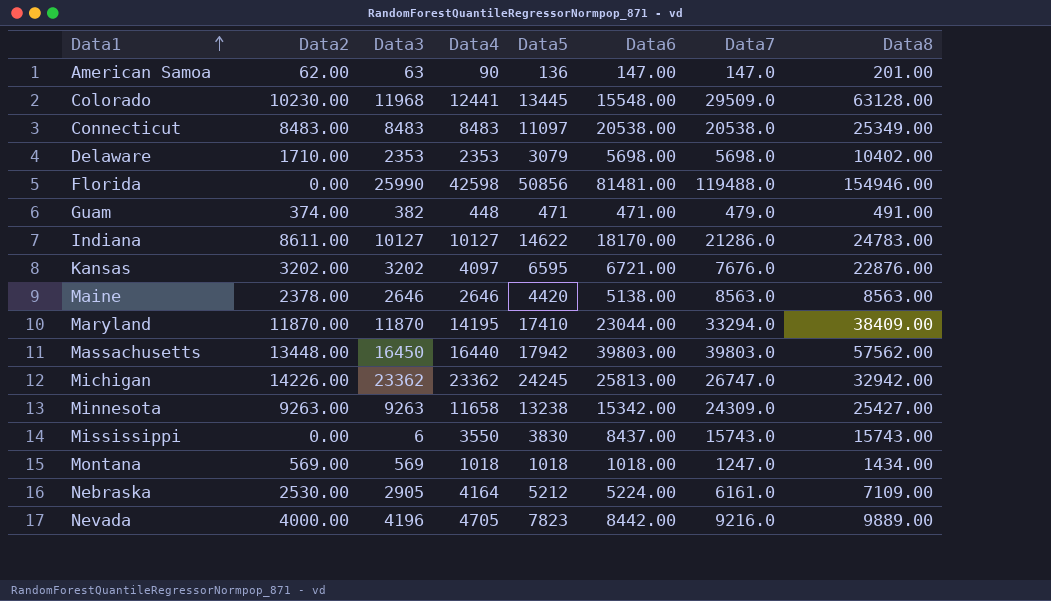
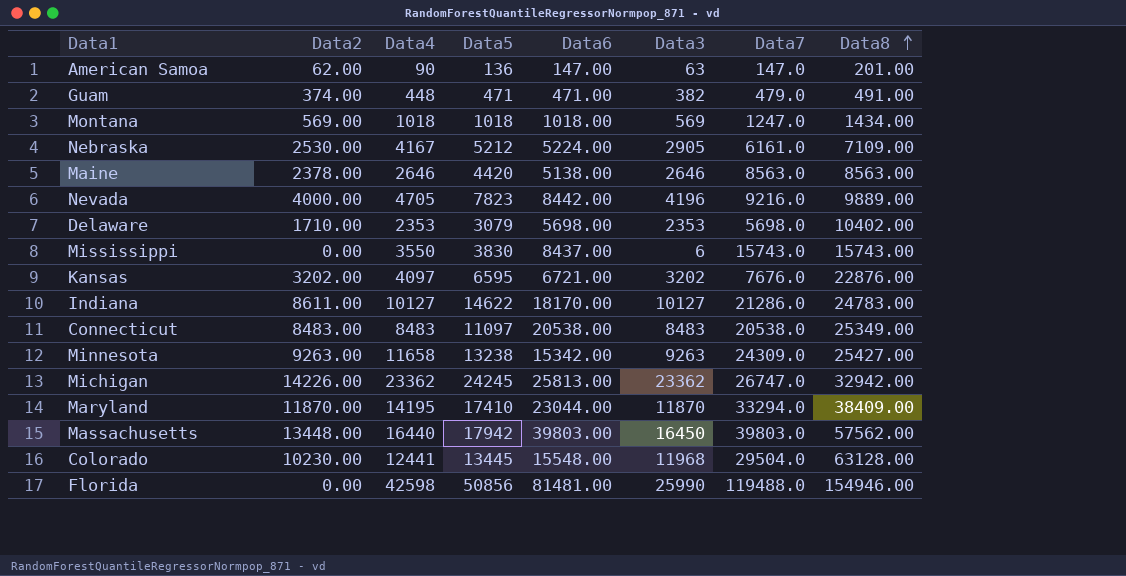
row order: Data1 ascending -> Data8 ascending
column Data3 | position: 3 -> 6
Nebraska | Data4: 4164 -> 4167
Colorado | Data7: 29509.0 -> 29504.0

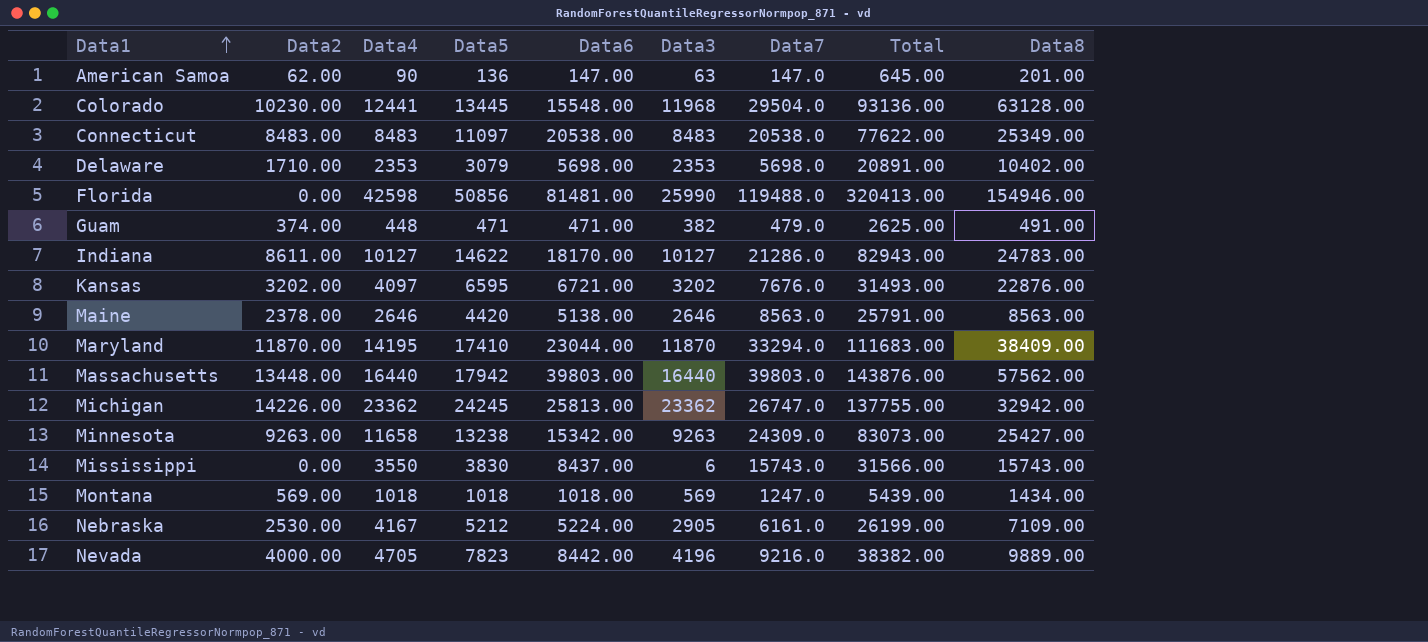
row order: Data8 ascending -> Data1 ascending
column Total | formula: none -> [Data2] + [Data4] + [Data5] + [Data6] + [Data3] + [Data7]
Massachusetts | Data3: 16450 -> 16440

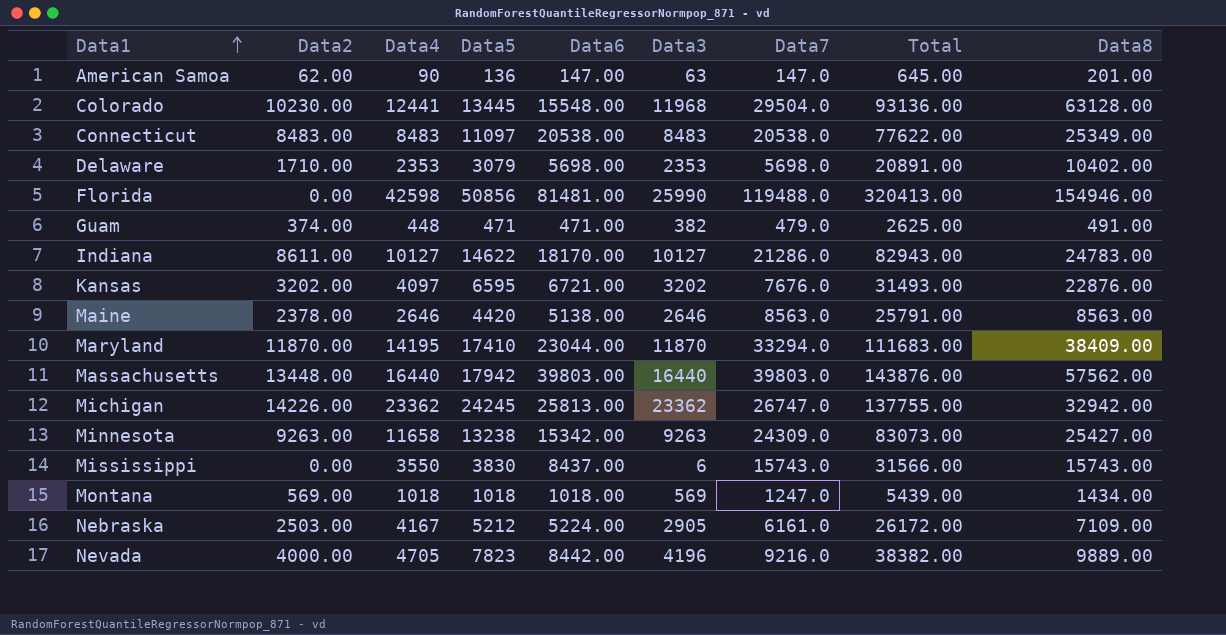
Nebraska | Data2: 2530.00 -> 2503.00
Nebraska | Total: 26199.00 -> 26172.00

